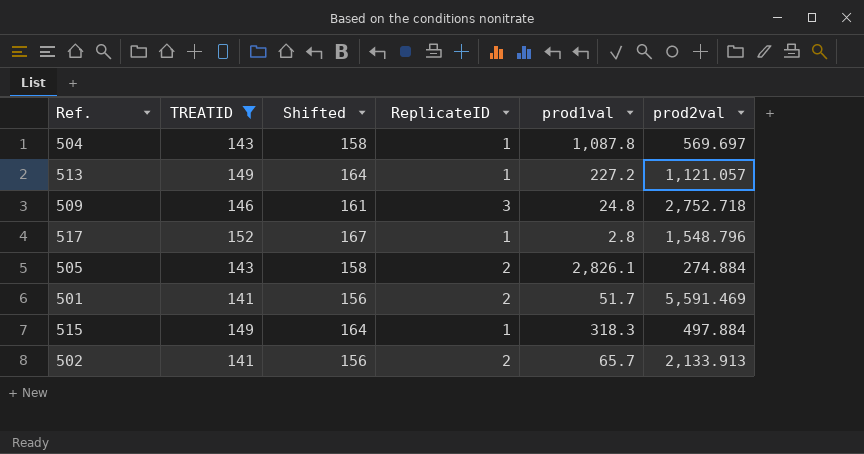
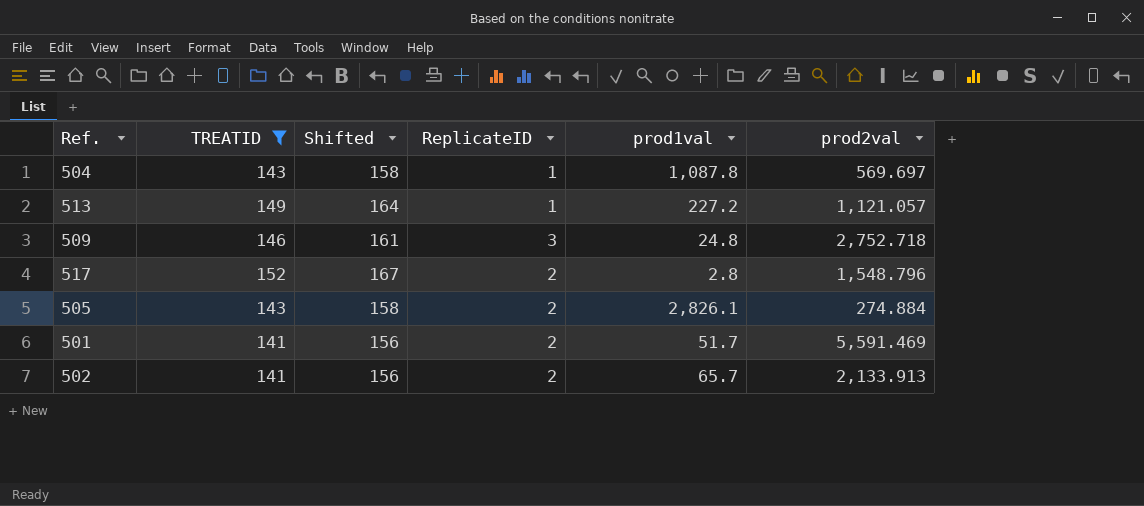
row 515: 149 | 164 | 1 | 318.3 | 497.884 -> none
517 | ReplicateID: 1 -> 2

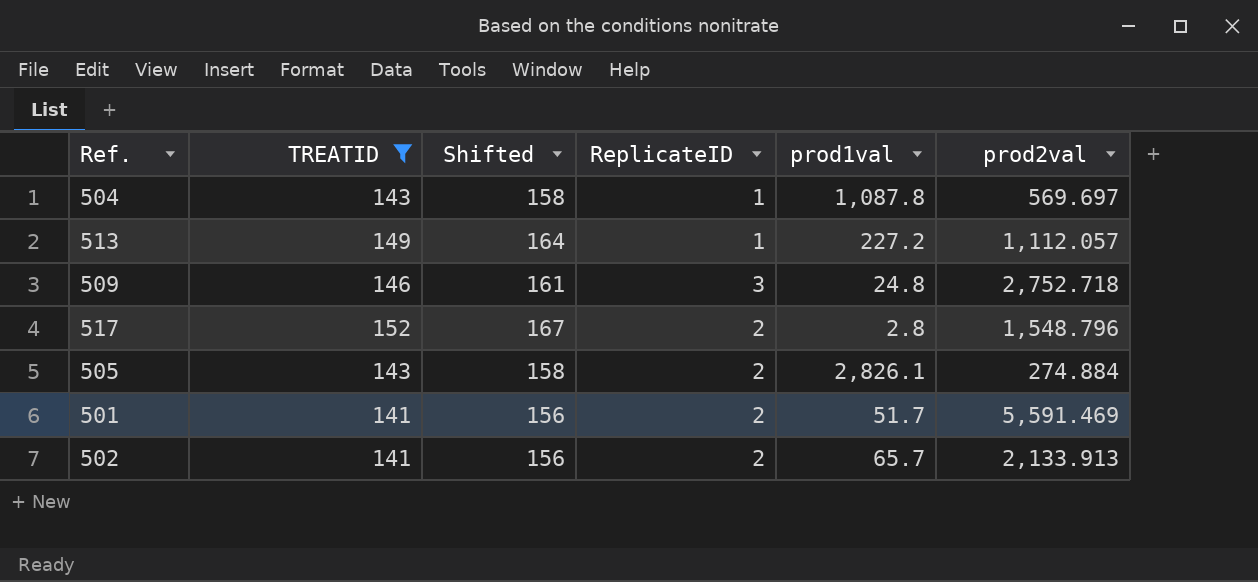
513 | prod2val: 1,121.057 -> 1,112.057

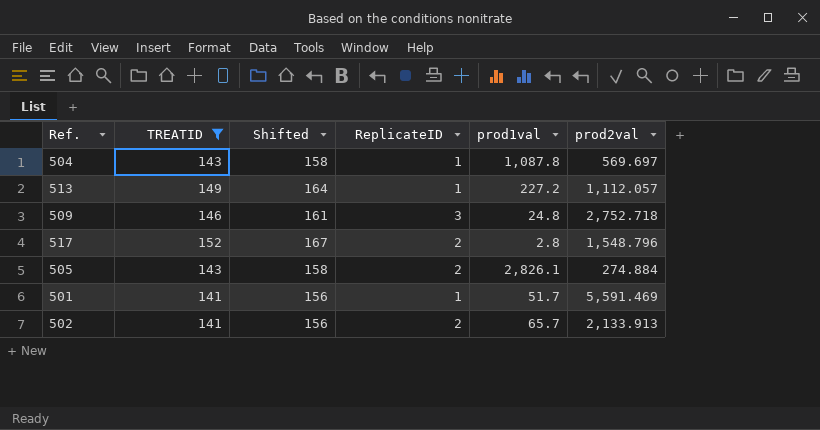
501 | ReplicateID: 2 -> 1

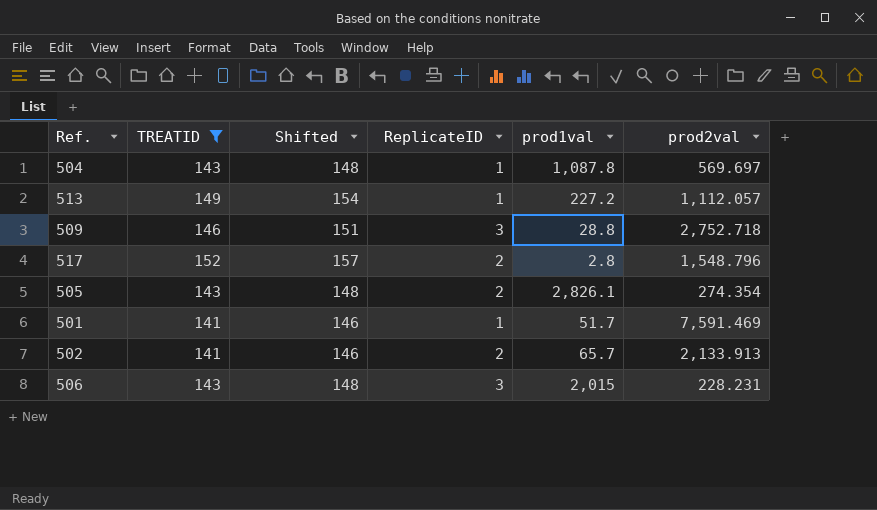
column Shifted | formula: [TREATID] + 15 -> [TREATID] + 5
509 | prod1val: 24.8 -> 28.8
505 | prod2val: 274.884 -> 274.354
501 | prod2val: 5,591.469 -> 7,591.469
row 506: none -> 143 | 148 | 3 | 2,015 | 228.231

